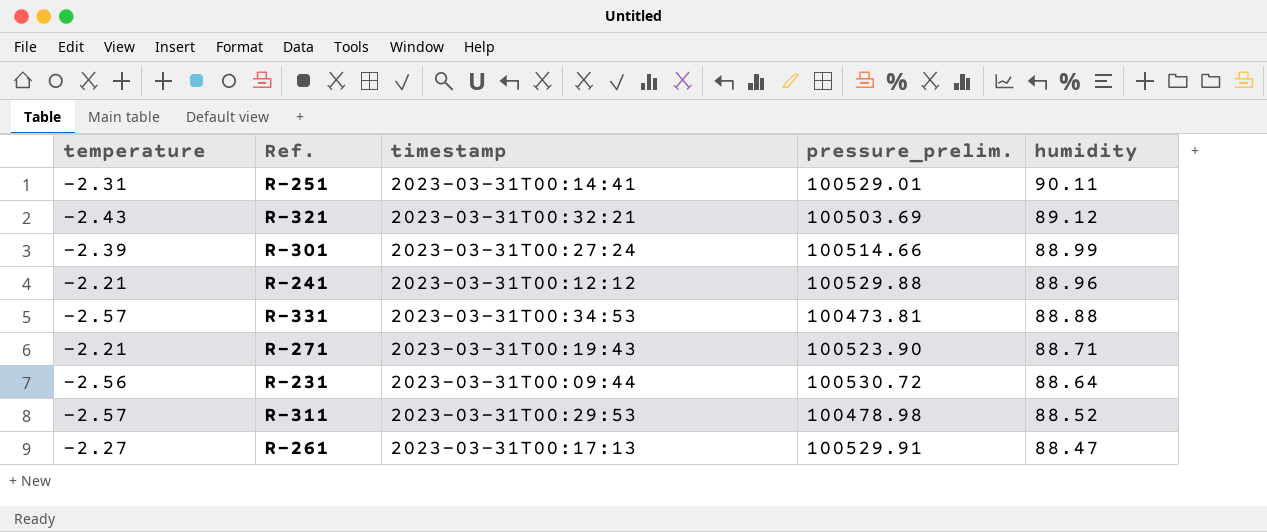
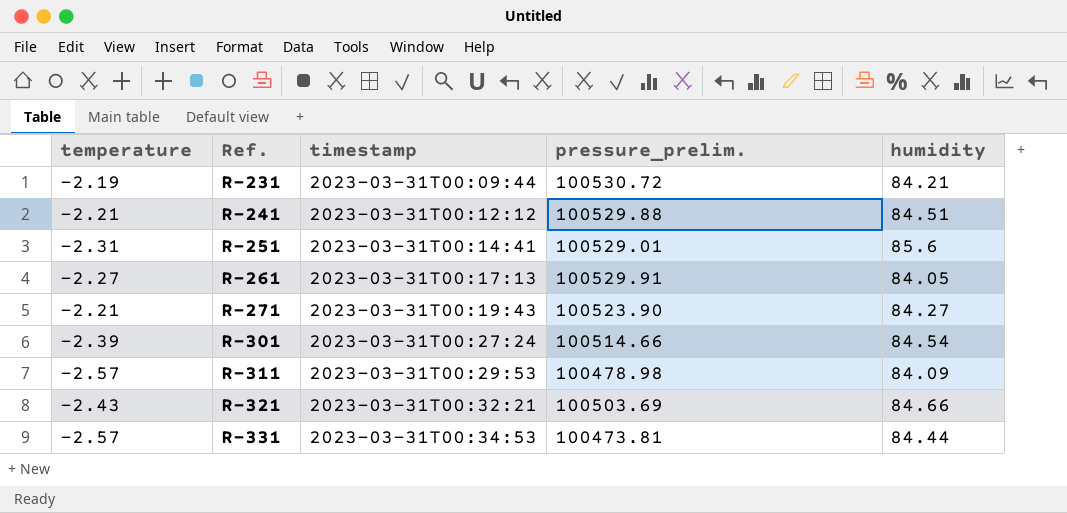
row order: humidity descending -> Ref. ascending
R-231 | temperature: -2.56 -> -2.19
R-231 | humidity: 88.64 -> 84.21
R-241 | humidity: 88.96 -> 84.51
R-251 | humidity: 90.11 -> 85.6
R-261 | humidity: 88.47 -> 84.05
R-271 | humidity: 88.71 -> 84.27
R-301 | humidity: 88.99 -> 84.54
R-311 | humidity: 88.52 -> 84.09
R-321 | humidity: 89.12 -> 84.66
R-331 | humidity: 88.88 -> 84.44

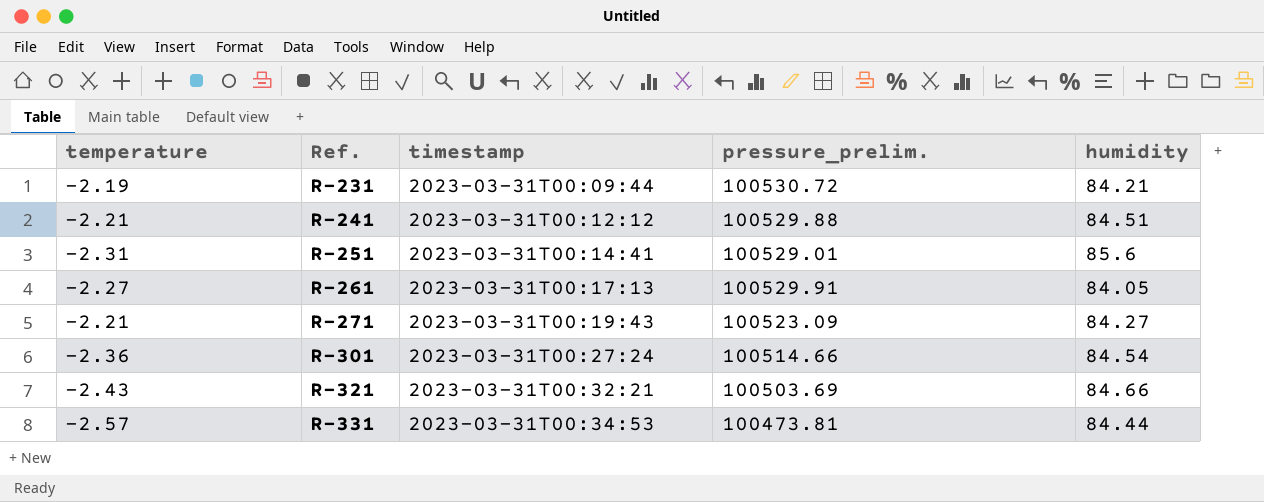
row R-311: -2.57 | 2023-03-31T00:29:53 | 100478.98 | 84.09 -> none
R-271 | pressure_prelim.: 100523.90 -> 100523.09
R-301 | temperature: -2.39 -> -2.36

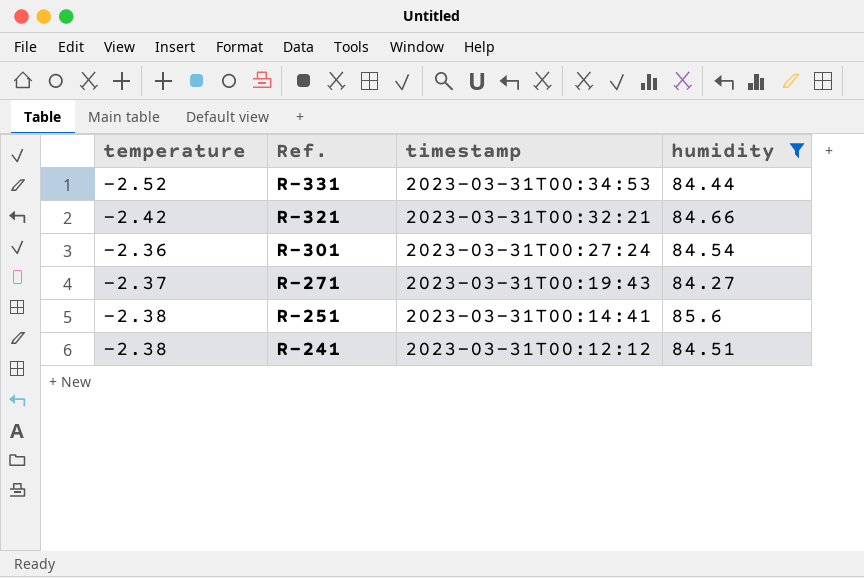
filter: none -> humidity >= 84.27
row order: Ref. ascending -> Ref. descending
column pressure_prelim. | position: 4 -> none
R-331 | temperature: -2.57 -> -2.52
R-321 | temperature: -2.43 -> -2.42
R-271 | temperature: -2.21 -> -2.37
R-251 | temperature: -2.31 -> -2.38
R-241 | temperature: -2.21 -> -2.38

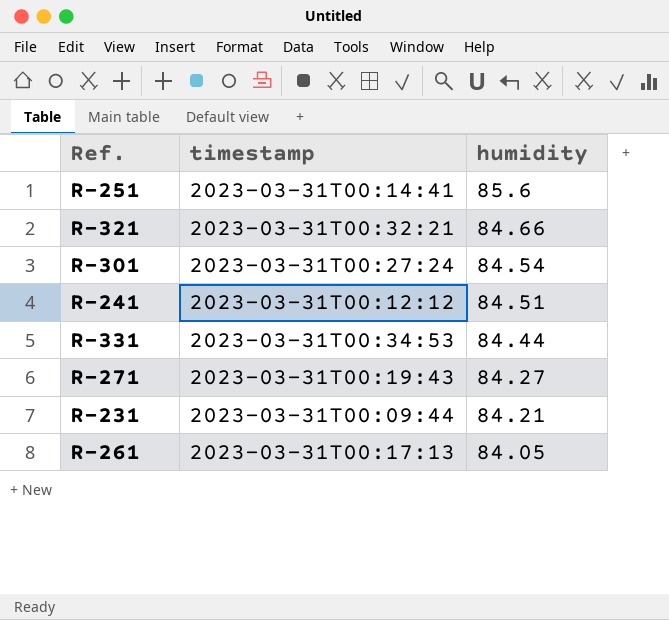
filter: humidity >= 84.27 -> none
row order: Ref. descending -> humidity descending
column temperature | position: 1 -> none

